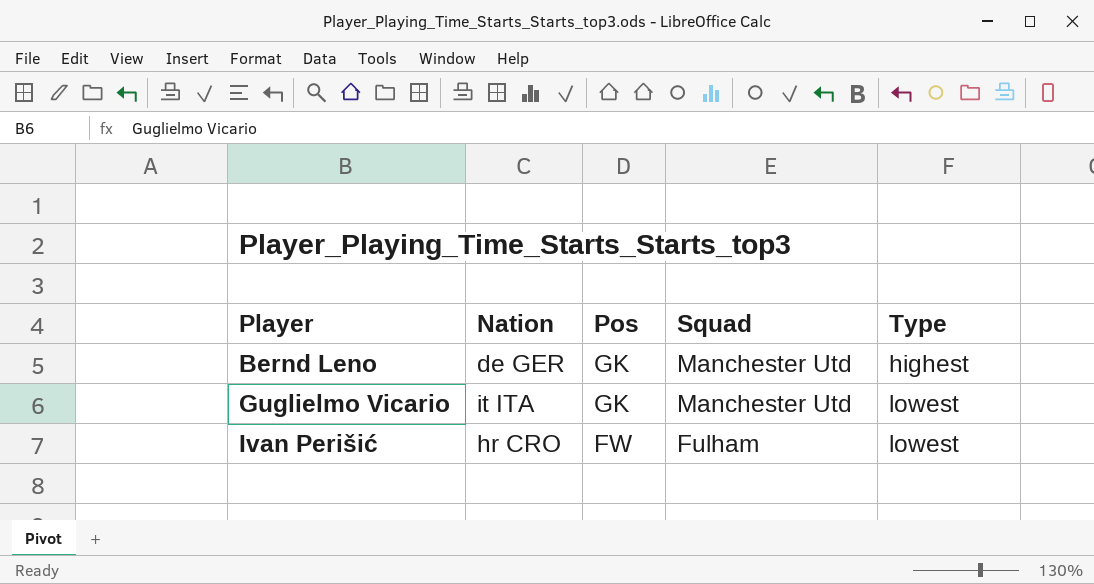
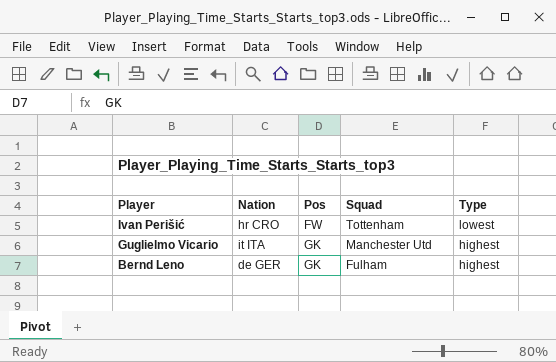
row order: Player ascending -> Player descending
Ivan Perišić | Squad: Fulham -> Tottenham
Guglielmo Vicario | Type: lowest -> highest
Bernd Leno | Squad: Manchester Utd -> Fulham

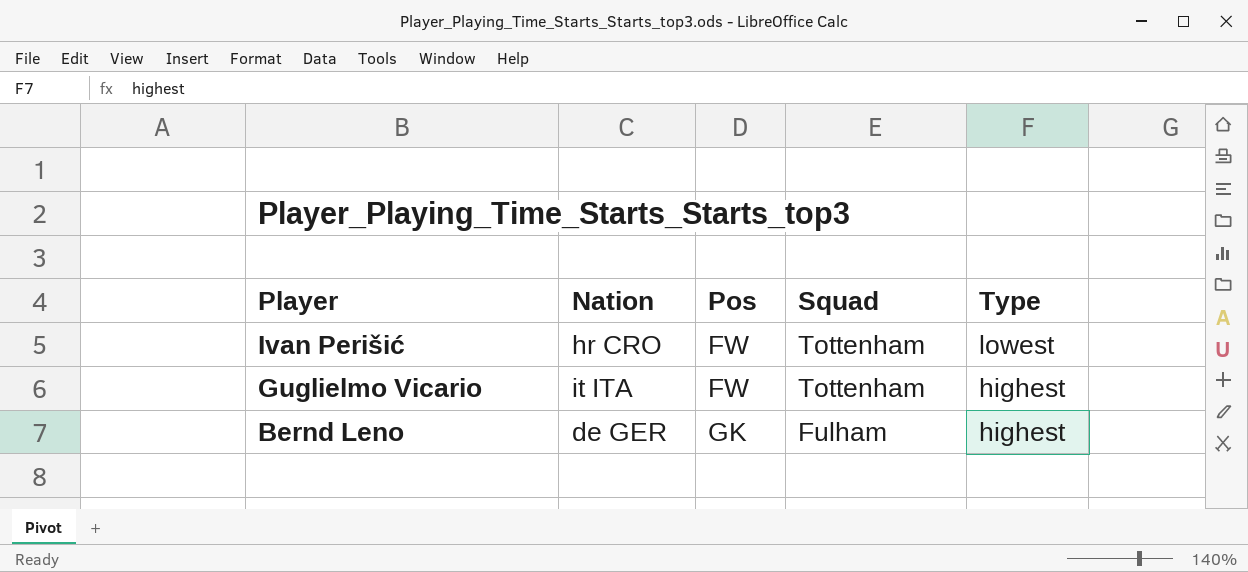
Guglielmo Vicario | Pos: GK -> FW
Guglielmo Vicario | Squad: Manchester Utd -> Tottenham

